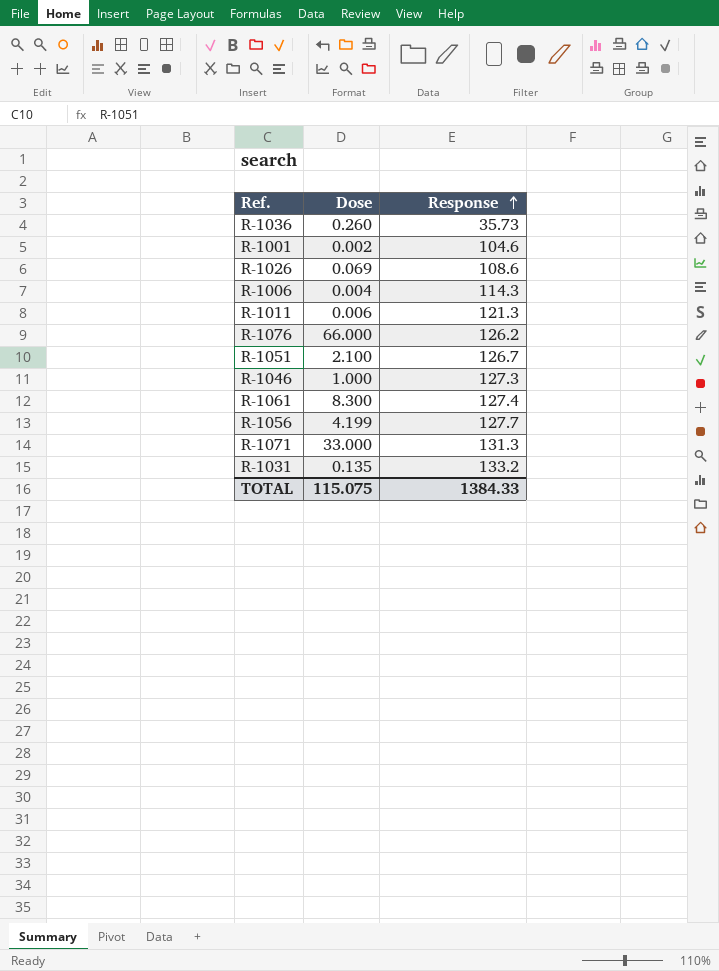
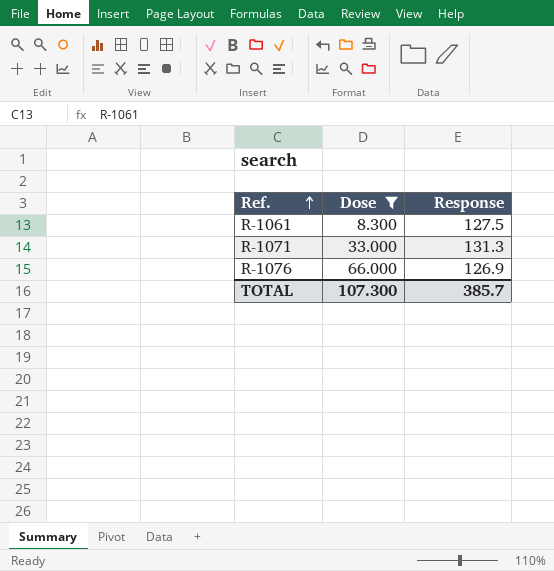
filter: none -> Dose >= 8.300
row order: Response ascending -> Ref. ascending
R-1061 | Response: 127.4 -> 127.5
R-1076 | Response: 126.2 -> 126.9
TOTAL | Dose: 115.075 -> 107.300
TOTAL | Response: 1384.33 -> 385.7

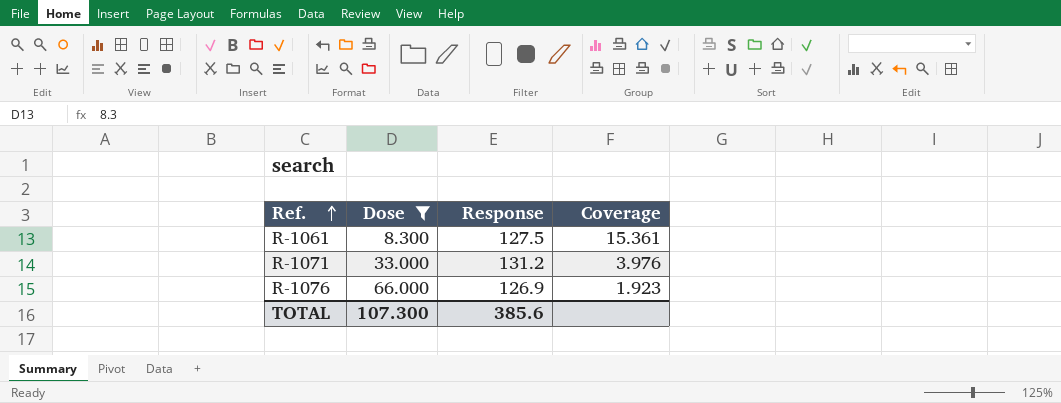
column Coverage | formula: none -> [Response] / [Dose]
R-1071 | Response: 131.3 -> 131.2
TOTAL | Response: 385.7 -> 385.6

